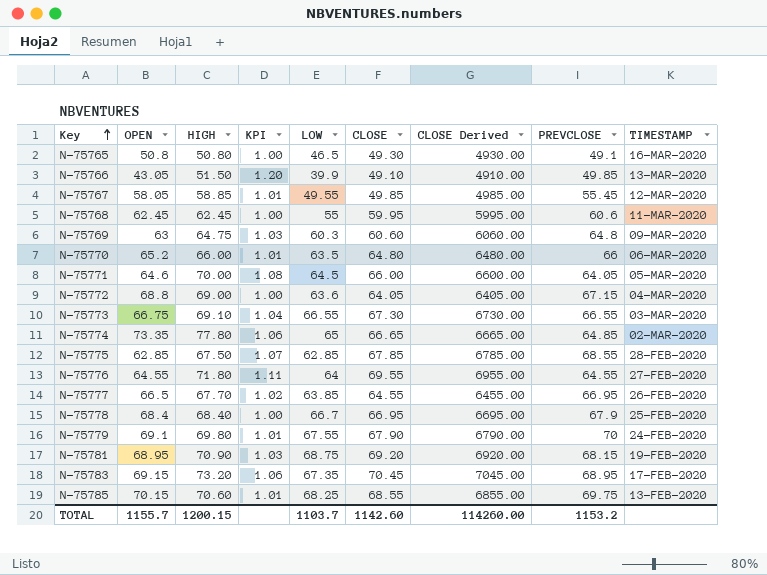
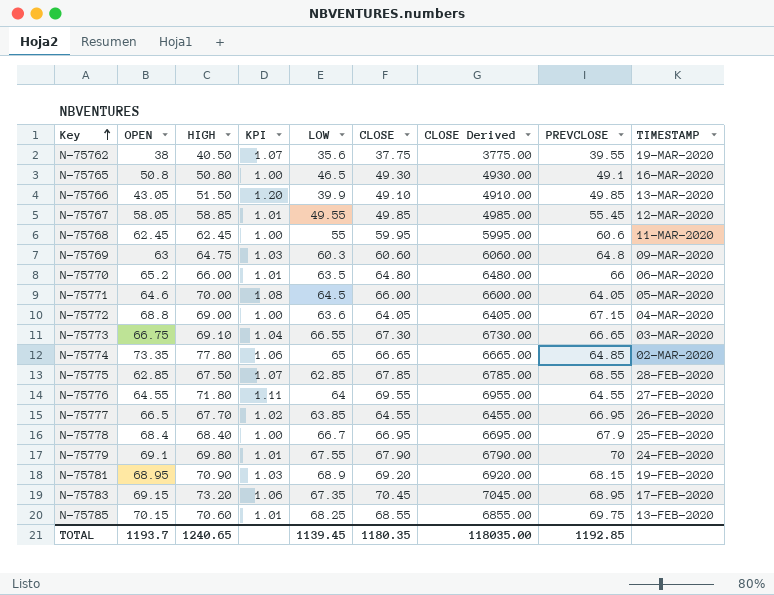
row N-75762: none -> 38 | 40.50 | 1.07 | 35.6 | 37.75 | 3775.00 | 39.55 | 19-MAR-2020
N-75773 | PREVCLOSE: 66.55 -> 66.65
N-75781 | LOW: 68.75 -> 68.9
TOTAL | OPEN: 1155.7 -> 1193.7
TOTAL | HIGH: 1200.15 -> 1240.65
TOTAL | LOW: 1103.7 -> 1139.45
TOTAL | CLOSE: 1142.60 -> 1180.35
TOTAL | CLOSE Derived: 114260.00 -> 118035.00
TOTAL | PREVCLOSE: 1153.2 -> 1192.85

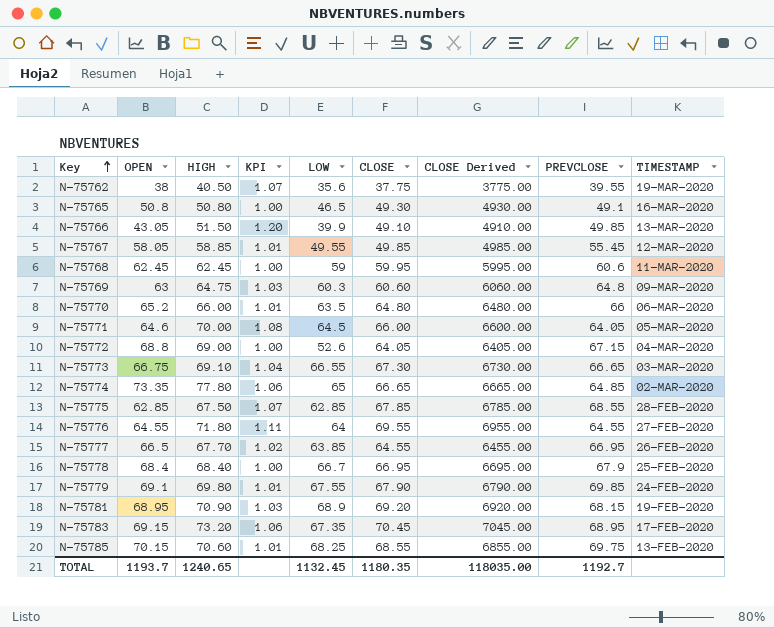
N-75768 | LOW: 55 -> 59
N-75772 | LOW: 63.6 -> 52.6
N-75779 | PREVCLOSE: 70 -> 69.85
TOTAL | LOW: 1139.45 -> 1132.45
TOTAL | PREVCLOSE: 1192.85 -> 1192.7

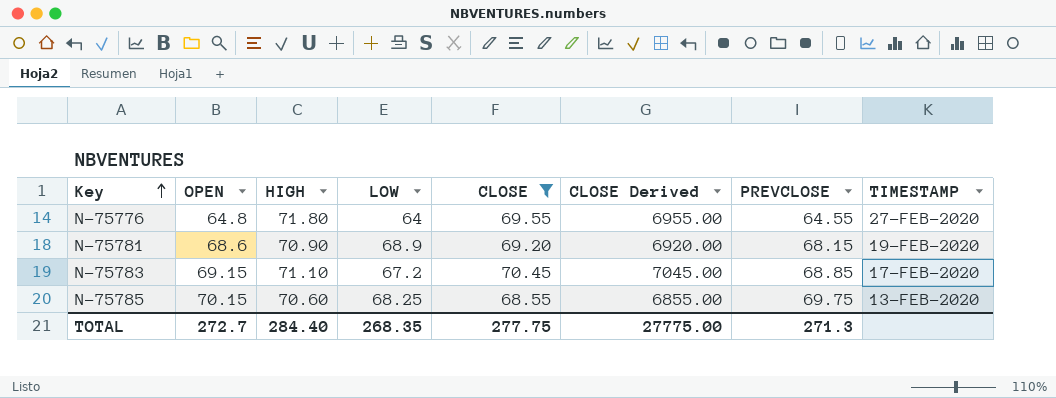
filter: none -> CLOSE >= 68.55
column KPI | formula: [HIGH] / [OPEN] -> none
N-75776 | OPEN: 64.55 -> 64.8
N-75781 | OPEN: 68.95 -> 68.6
N-75783 | HIGH: 73.20 -> 71.10
N-75783 | LOW: 67.35 -> 67.2
N-75783 | PREVCLOSE: 68.95 -> 68.85
TOTAL | OPEN: 1193.7 -> 272.7
TOTAL | HIGH: 1240.65 -> 284.40
TOTAL | LOW: 1132.45 -> 268.35
TOTAL | CLOSE: 1180.35 -> 277.75
TOTAL | CLOSE Derived: 118035.00 -> 27775.00
TOTAL | PREVCLOSE: 1192.7 -> 271.3

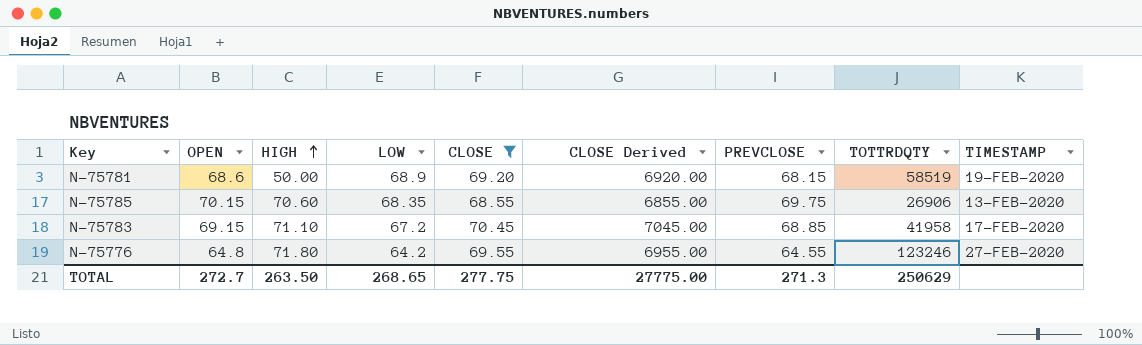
row order: Key ascending -> HIGH ascending
column TOTTRDQTY | position: none -> 8
N-75781 | HIGH: 70.90 -> 50.00
N-75785 | LOW: 68.25 -> 68.35
N-75776 | LOW: 64 -> 64.2
TOTAL | HIGH: 284.40 -> 263.50
TOTAL | LOW: 268.35 -> 268.65

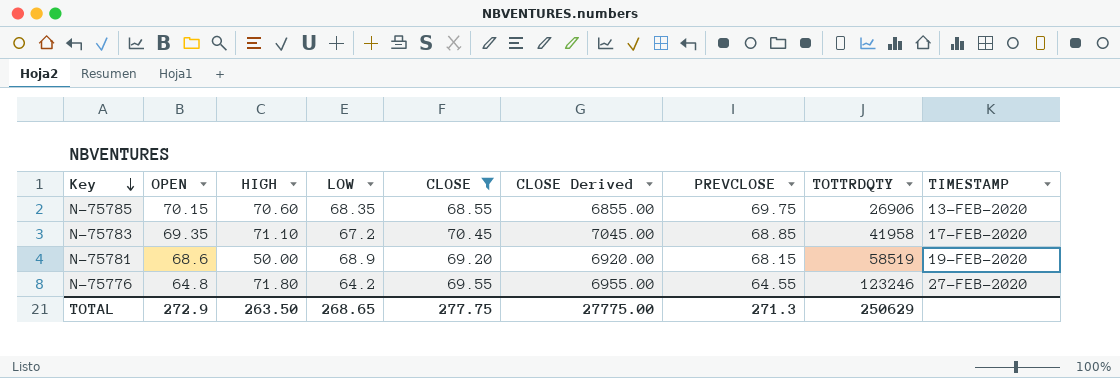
row order: HIGH ascending -> Key descending
N-75783 | OPEN: 69.15 -> 69.35
TOTAL | OPEN: 272.7 -> 272.9

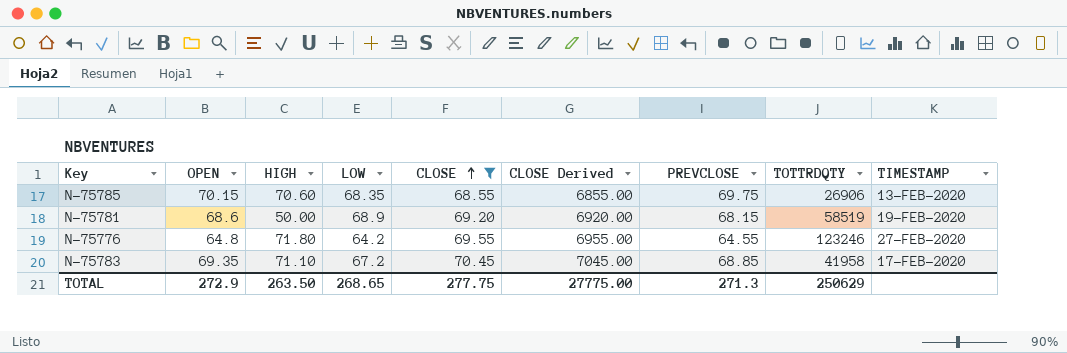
row order: Key descending -> CLOSE ascending

